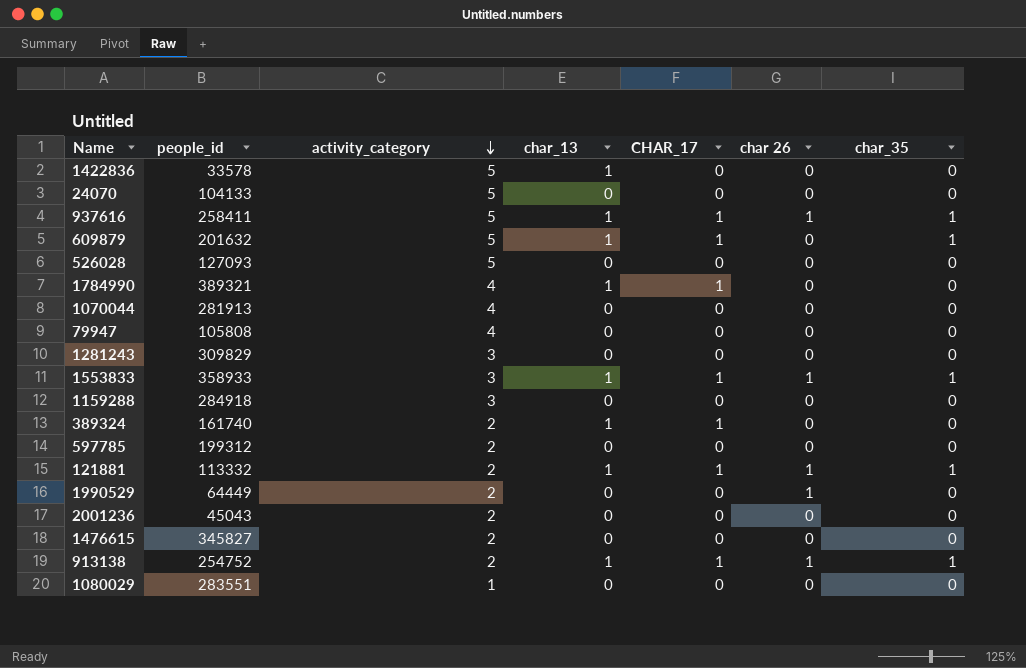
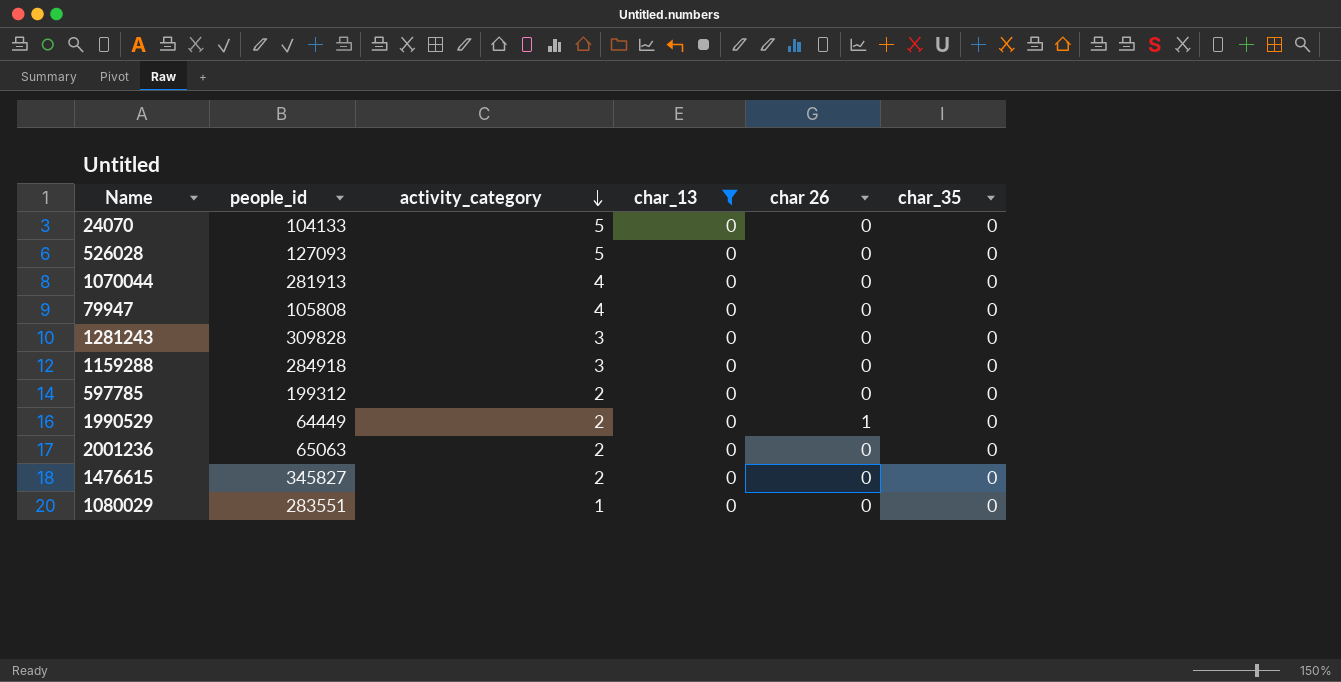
filter: none -> char_13 = 0
column CHAR_17 | position: 5 -> none
1281243 | people_id: 309829 -> 309828
2001236 | people_id: 45043 -> 65063

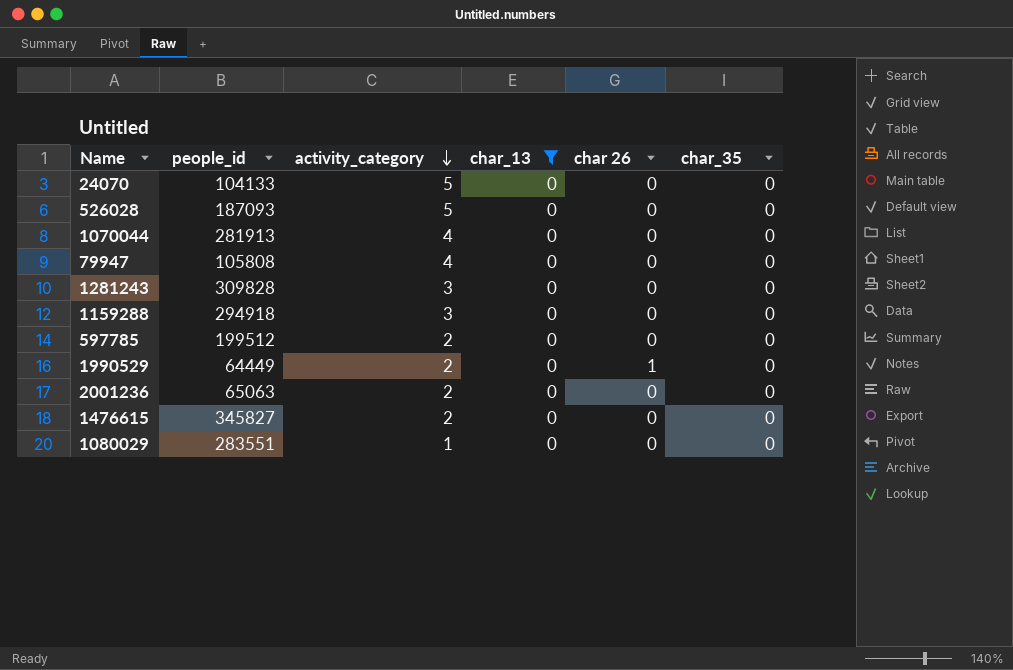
526028 | people_id: 127093 -> 187093
1159288 | people_id: 284918 -> 294918
597785 | people_id: 199312 -> 199512

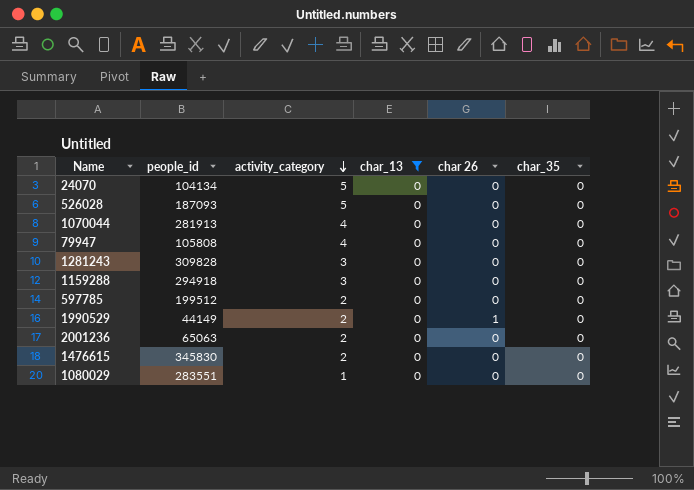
24070 | people_id: 104133 -> 104134
1990529 | people_id: 64449 -> 44149
1476615 | people_id: 345827 -> 345830

